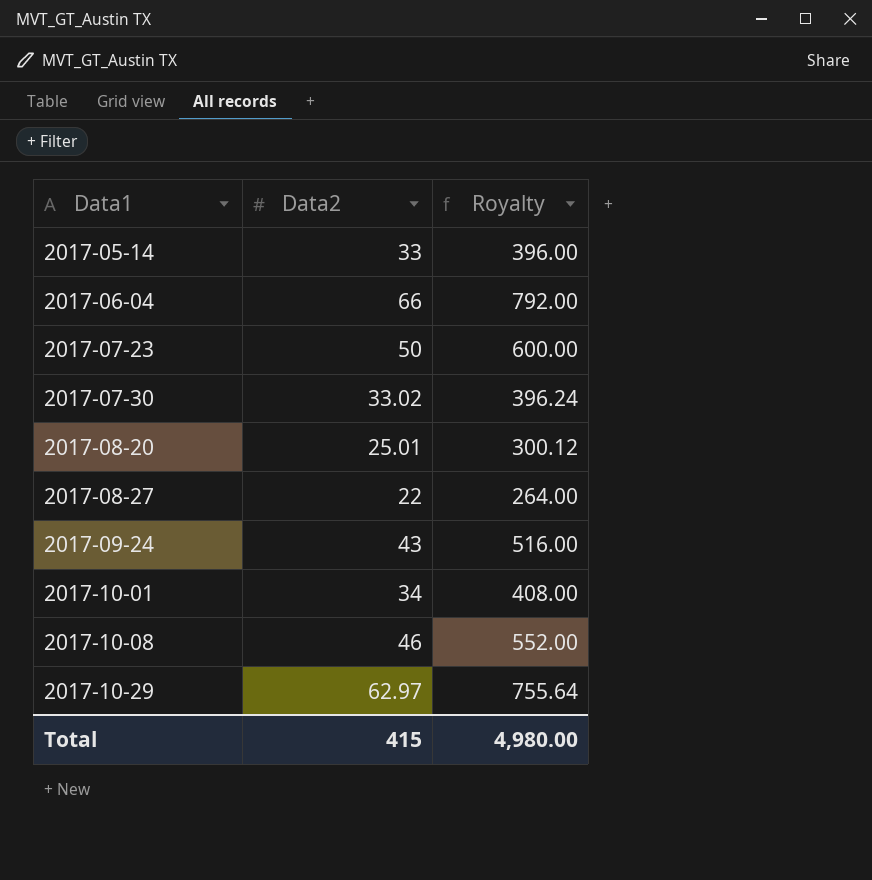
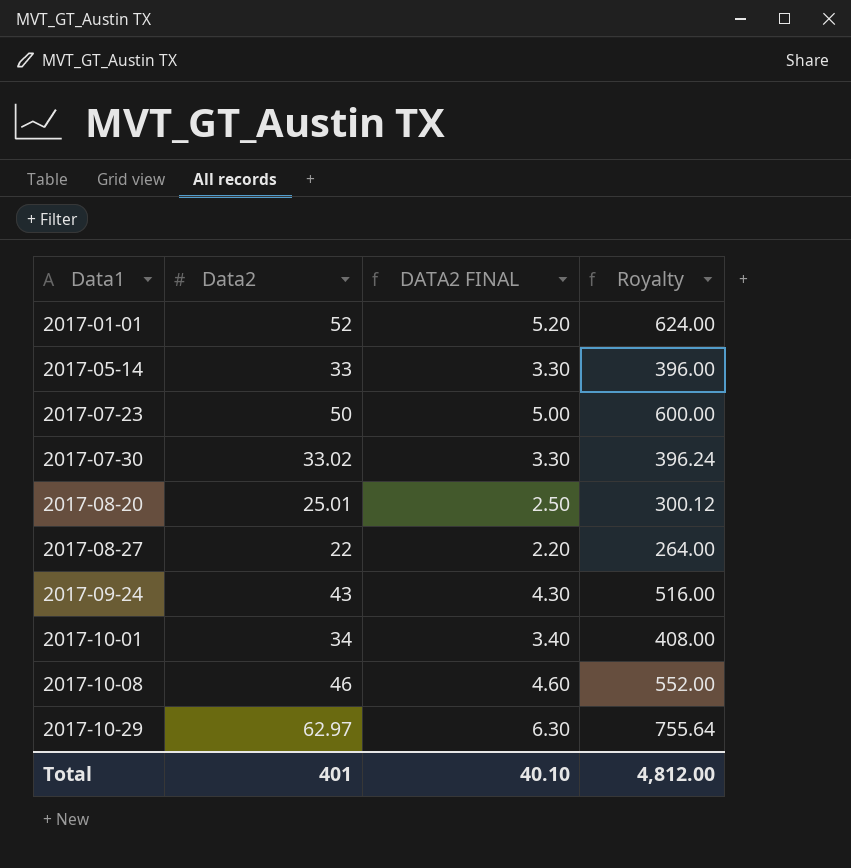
column DATA2 FINAL | formula: none -> [Data2] * 0.1
row 2017-06-04: 66 | 792.00 -> none
row 2017-01-01: none -> 52 | 5.20 | 624.00
Total | Data2: 415 -> 401
Total | Royalty: 4,980.00 -> 4,812.00

